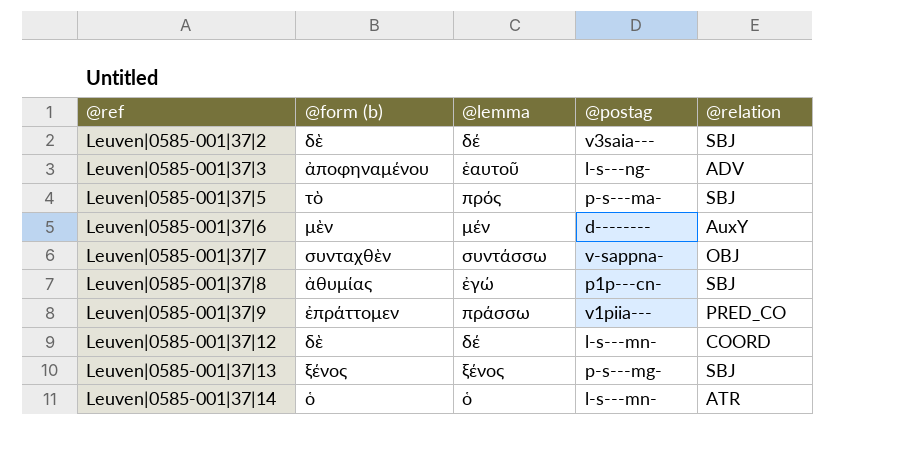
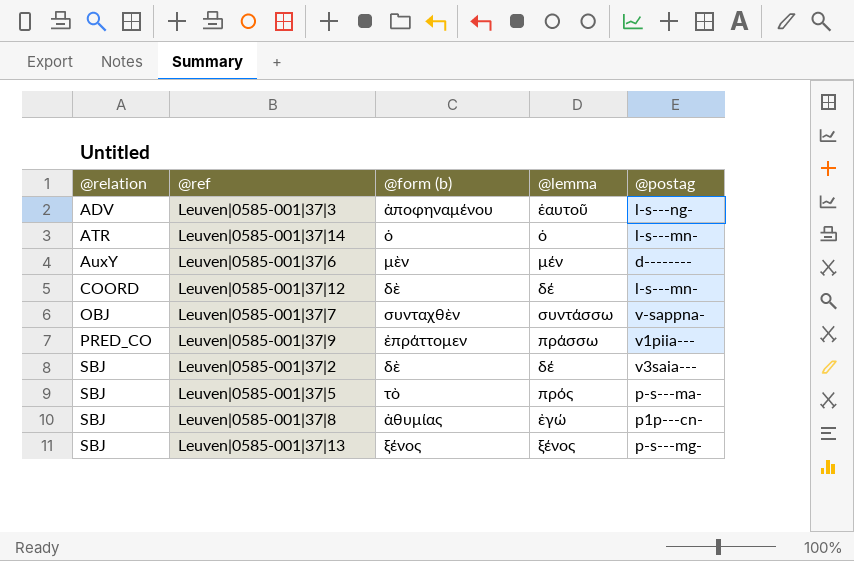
row order: @ref ascending -> @relation ascending
column @relation | position: 5 -> 1

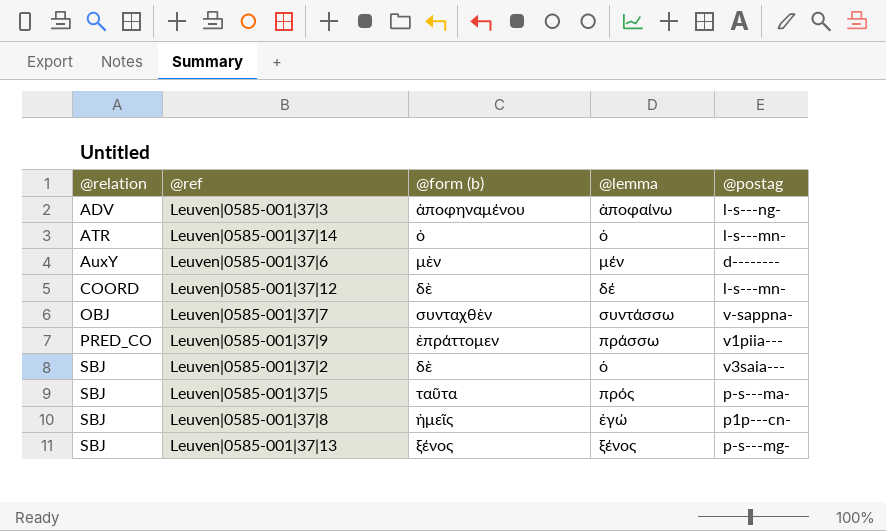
Leuven|0585-001|37|3 | @lemma: ἑαυτοῦ -> ἀποφαίνω
Leuven|0585-001|37|2 | @lemma: δέ -> ὁ
Leuven|0585-001|37|5 | @form (b): τὸ -> ταῦτα
Leuven|0585-001|37|8 | @form (b): ἀθυμίας -> ἡμεῖς

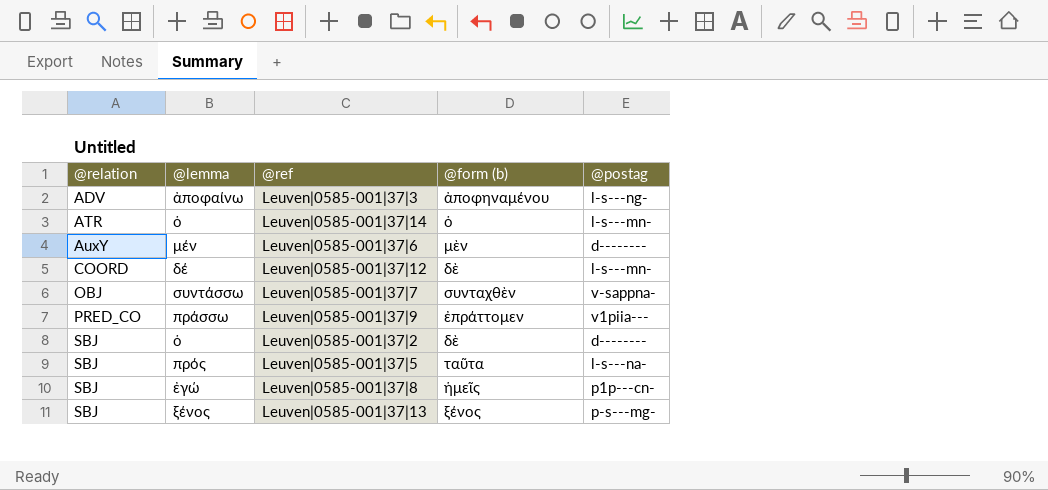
column @lemma | position: 4 -> 2
Leuven|0585-001|37|2 | @postag: v3saia--- -> d--------
Leuven|0585-001|37|5 | @postag: p-s---ma- -> l-s---na-

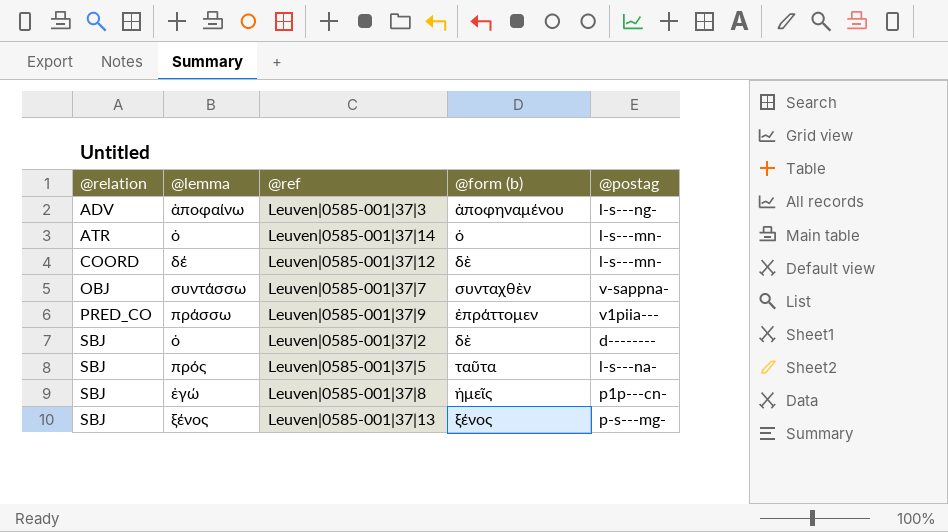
row Leuven|0585-001|37|6: AuxY | μέν | μὲν | d-------- -> none

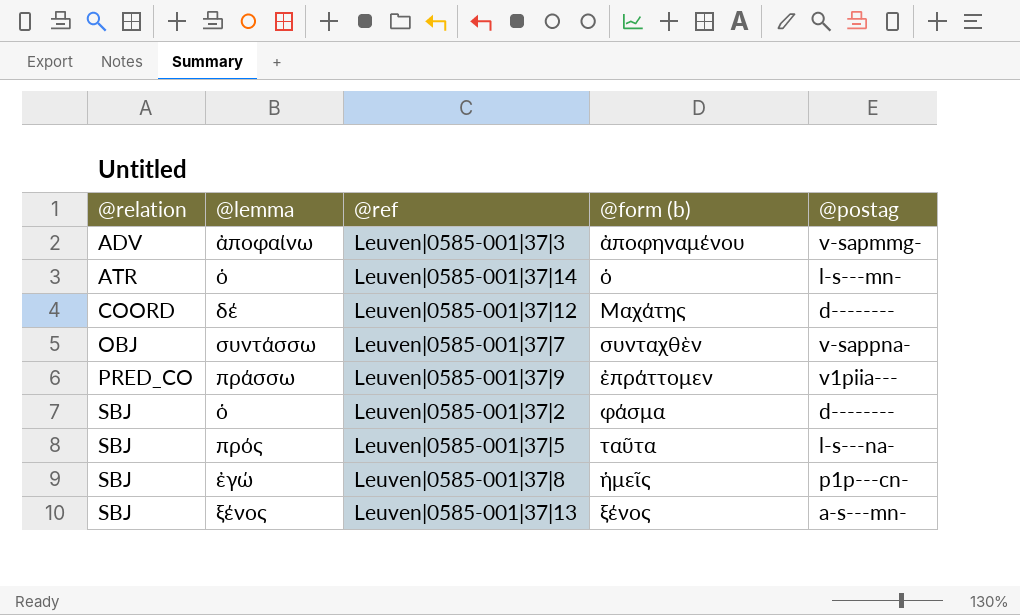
Leuven|0585-001|37|3 | @postag: l-s---ng- -> v-sapmmg-
Leuven|0585-001|37|12 | @form (b): δὲ -> Μαχάτης
Leuven|0585-001|37|12 | @postag: l-s---mn- -> d--------
Leuven|0585-001|37|2 | @form (b): δὲ -> φάσμα
Leuven|0585-001|37|13 | @postag: p-s---mg- -> a-s---mn-

